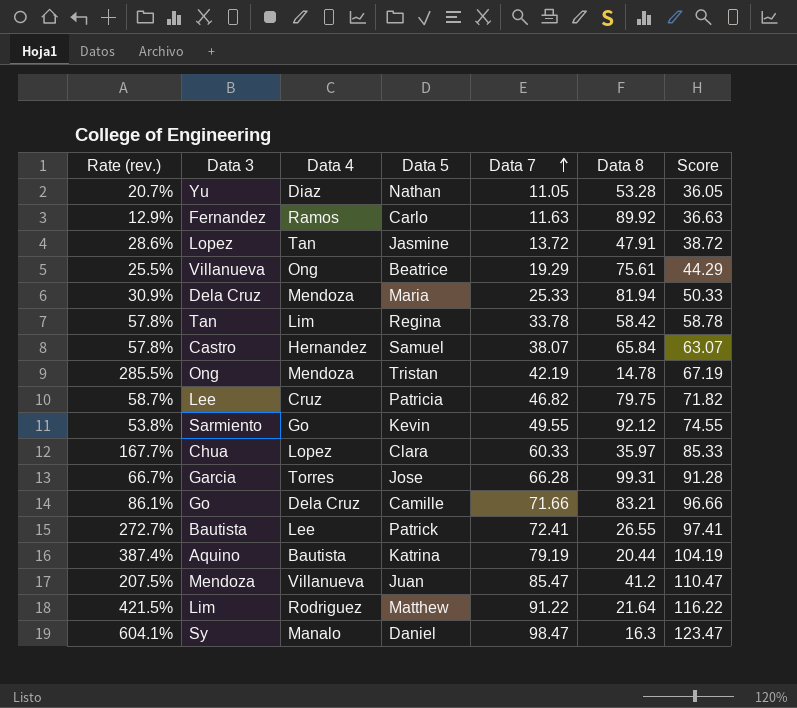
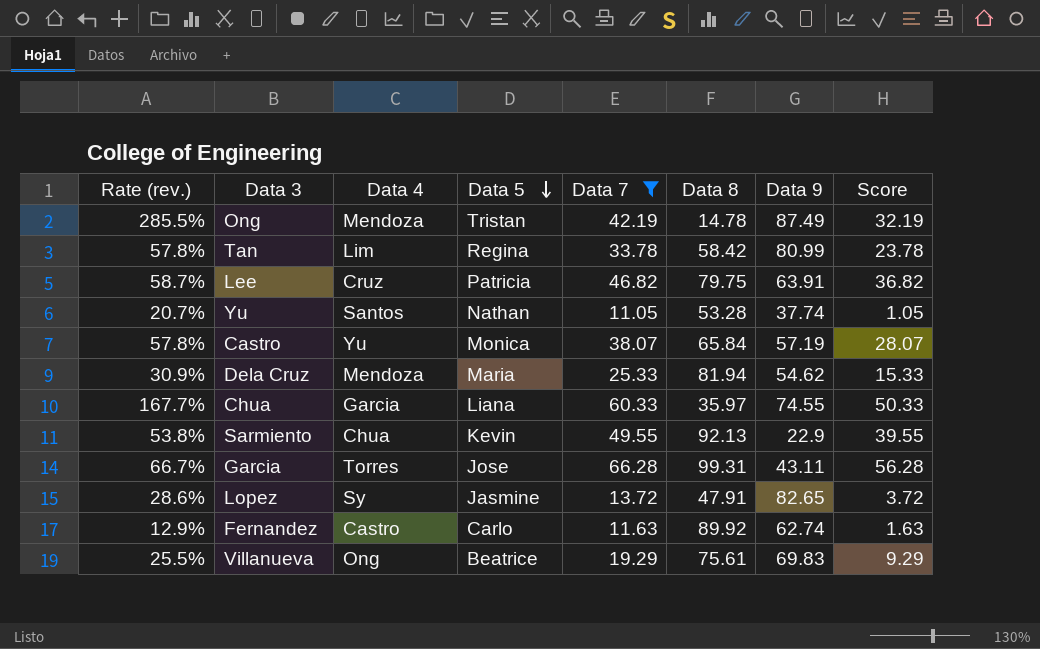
filter: none -> Data 7 <= 66.28
row order: Data 7 ascending -> Data 5 descending
column Data 9 | position: none -> 7
column Score | formula: [Data 7] + 25 -> [Data 7] - 10
Yu | Data 4: Diaz -> Santos
Castro | Data 4: Hernandez -> Yu
Castro | Data 5: Samuel -> Monica
Chua | Data 4: Lopez -> Garcia
Chua | Data 5: Clara -> Liana
Sarmiento | Data 4: Go -> Chua
Sarmiento | Data 8: 92.12 -> 92.13
Lopez | Data 4: Tan -> Sy
Fernandez | Data 4: Ramos -> Castro

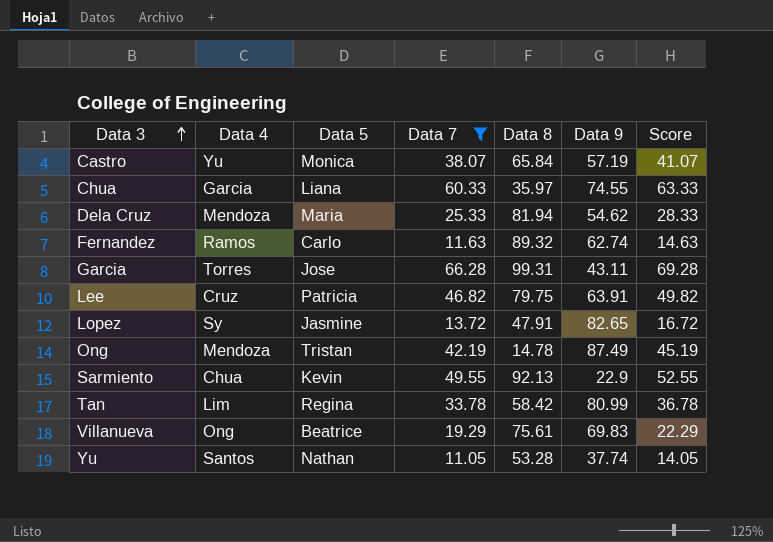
row order: Data 5 descending -> Data 3 ascending
column Rate (rev.) | formula: [Data 7] / [Data 8] -> none
column Score | formula: [Data 7] - 10 -> [Data 7] + 3
Fernandez | Data 4: Castro -> Ramos
Fernandez | Data 8: 89.92 -> 89.32

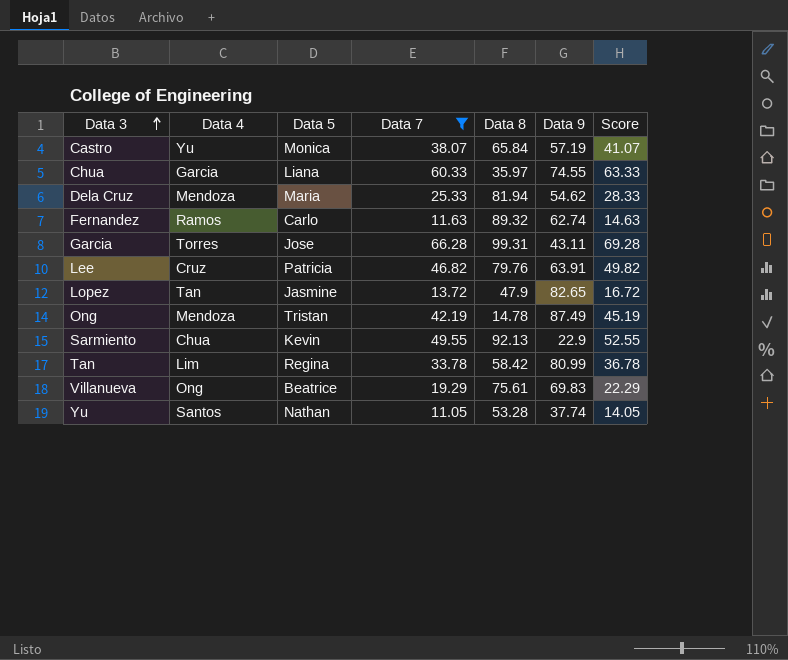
Lee | Data 8: 79.75 -> 79.76
Lopez | Data 4: Sy -> Tan
Lopez | Data 8: 47.91 -> 47.9

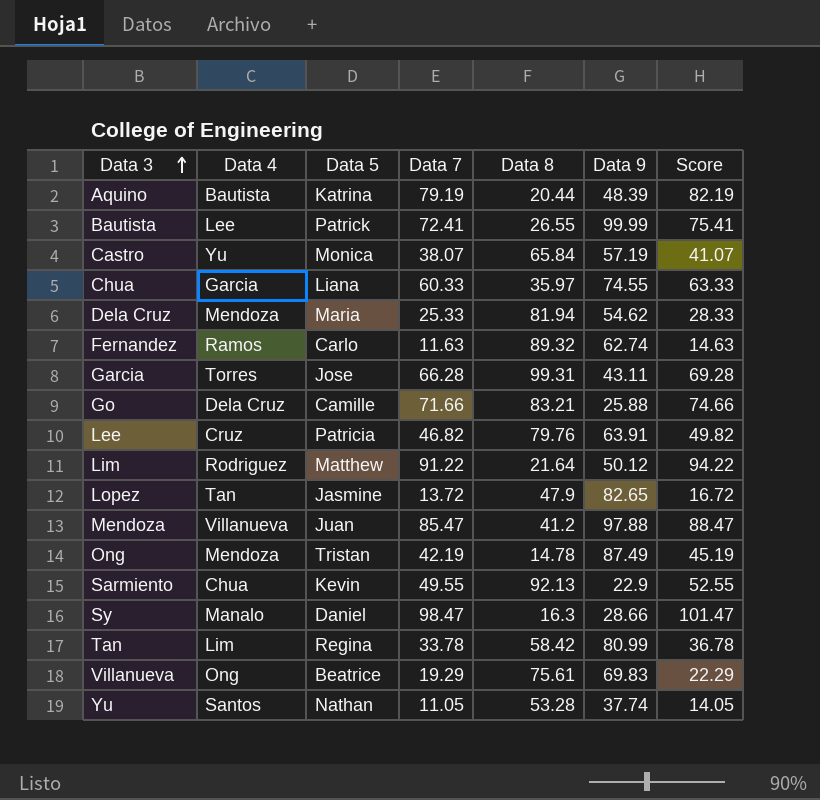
filter: Data 7 <= 66.28 -> none

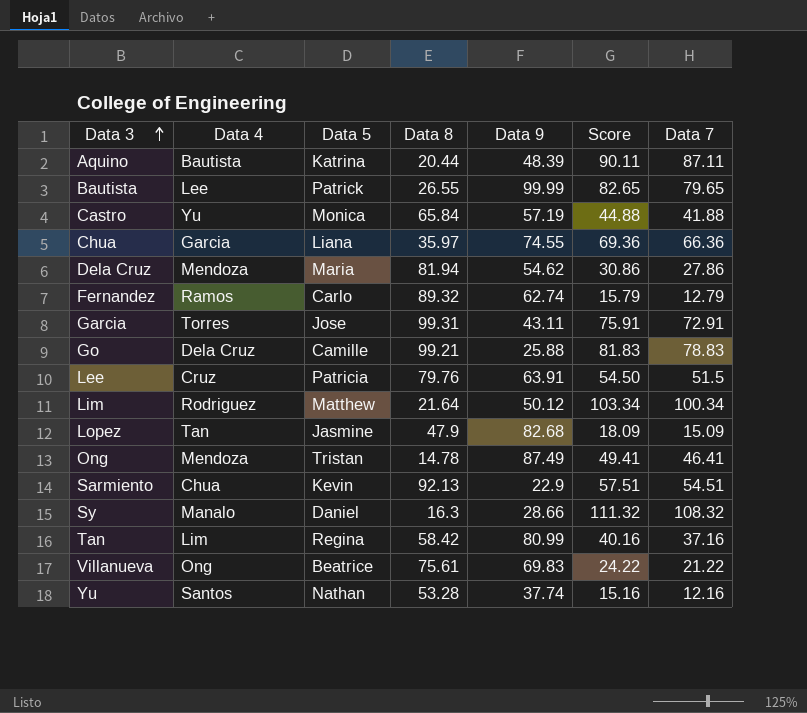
column Data 7 | position: 4 -> 7
row Mendoza: Villanueva | Juan | 85.47 | 41.2 | 97.88 | 88.47 -> none
Aquino | Score: 82.19 -> 90.11
Aquino | Data 7: 79.19 -> 87.11
Bautista | Score: 75.41 -> 82.65
Bautista | Data 7: 72.41 -> 79.65
Castro | Score: 41.07 -> 44.88
Castro | Data 7: 38.07 -> 41.88
Chua | Score: 63.33 -> 69.36
Chua | Data 7: 60.33 -> 66.36
Dela Cruz | Score: 28.33 -> 30.86
Dela Cruz | Data 7: 25.33 -> 27.86
Fernandez | Score: 14.63 -> 15.79
Fernandez | Data 7: 11.63 -> 12.79
Garcia | Score: 69.28 -> 75.91
Garcia | Data 7: 66.28 -> 72.91
Go | Data 8: 83.21 -> 99.21
Go | Score: 74.66 -> 81.83
Go | Data 7: 71.66 -> 78.83
Lee | Score: 49.82 -> 54.50
Lee | Data 7: 46.82 -> 51.5
Lim | Score: 94.22 -> 103.34
Lim | Data 7: 91.22 -> 100.34
Lopez | Data 9: 82.65 -> 82.68
Lopez | Score: 16.72 -> 18.09
Lopez | Data 7: 13.72 -> 15.09
Ong | Score: 45.19 -> 49.41
Ong | Data 7: 42.19 -> 46.41
Sarmiento | Score: 52.55 -> 57.51
Sarmiento | Data 7: 49.55 -> 54.51
Sy | Score: 101.47 -> 111.32
Sy | Data 7: 98.47 -> 108.32
Tan | Score: 36.78 -> 40.16
Tan | Data 7: 33.78 -> 37.16
Villanueva | Score: 22.29 -> 24.22
Villanueva | Data 7: 19.29 -> 21.22
Yu | Score: 14.05 -> 15.16
Yu | Data 7: 11.05 -> 12.16

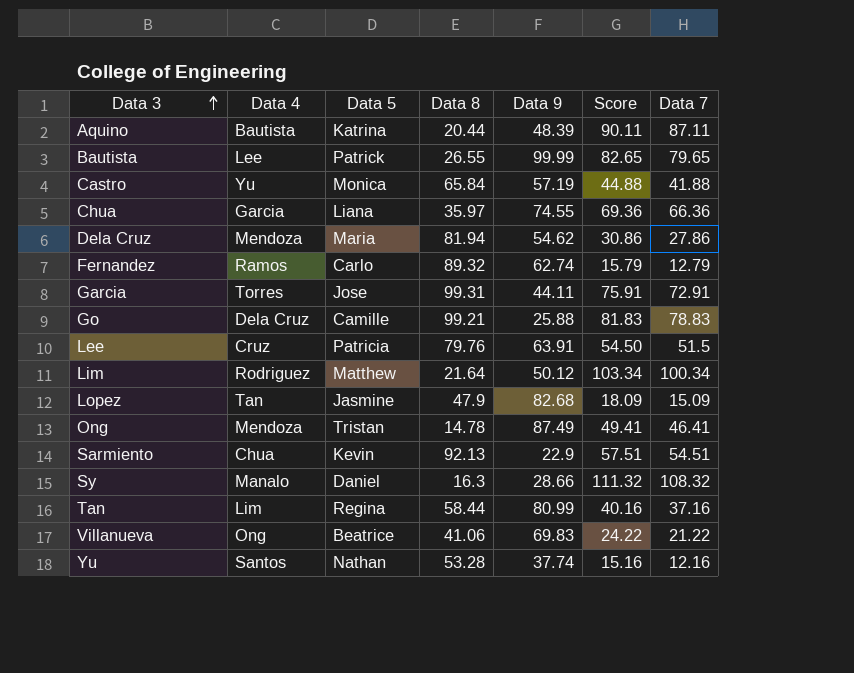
Garcia | Data 9: 43.11 -> 44.11
Tan | Data 8: 58.42 -> 58.44
Villanueva | Data 8: 75.61 -> 41.06

